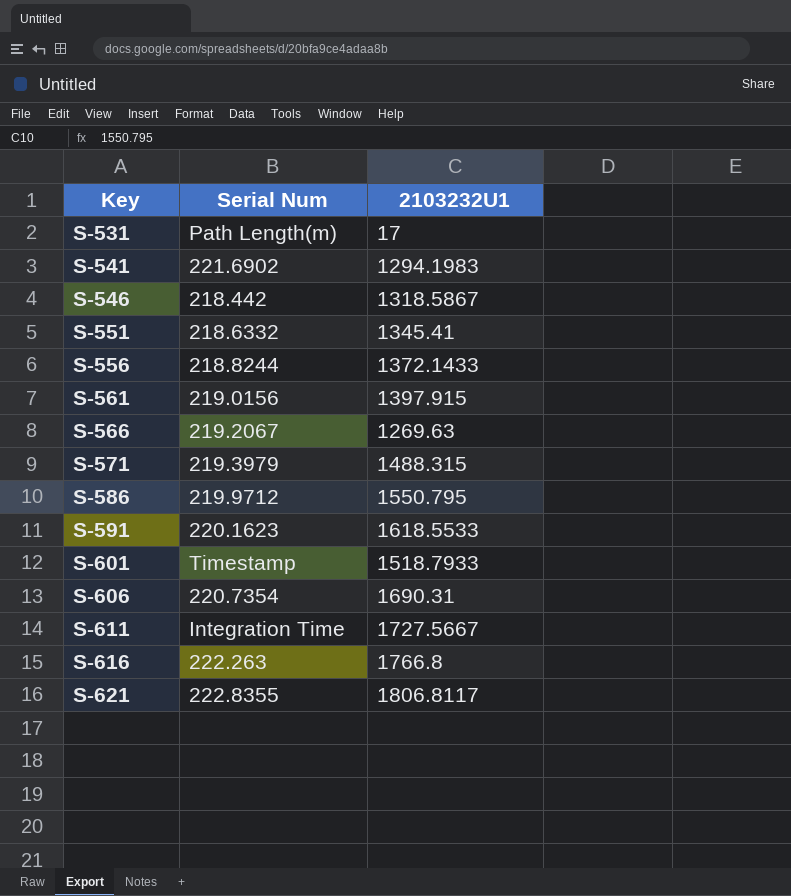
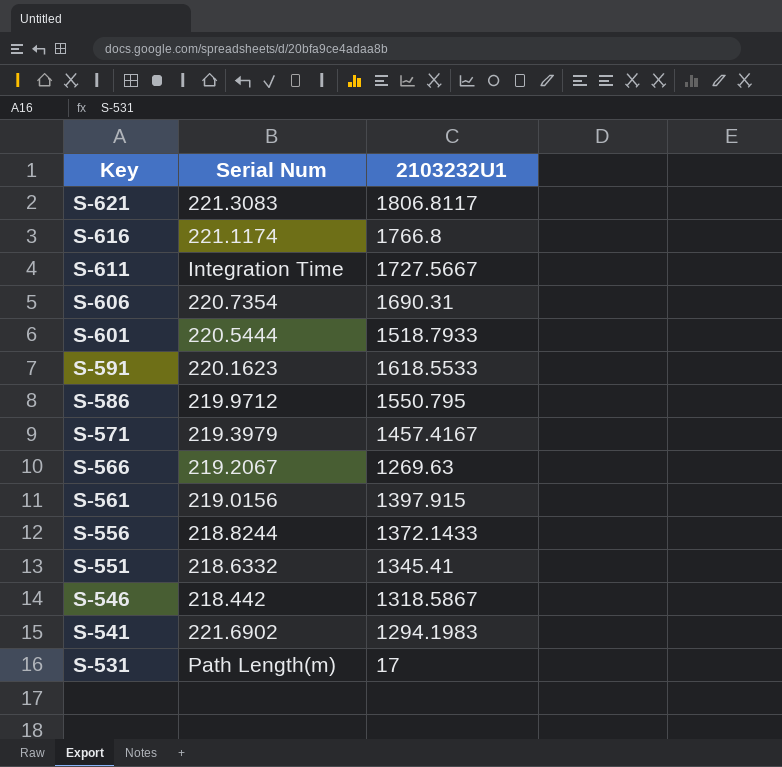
row order: Key ascending -> Key descending
S-621 | Serial Num: 222.8355 -> 221.3083
S-616 | Serial Num: 222.263 -> 221.1174
S-601 | Serial Num: Timestamp -> 220.5444
S-571 | 2103232U1: 1488.315 -> 1457.4167

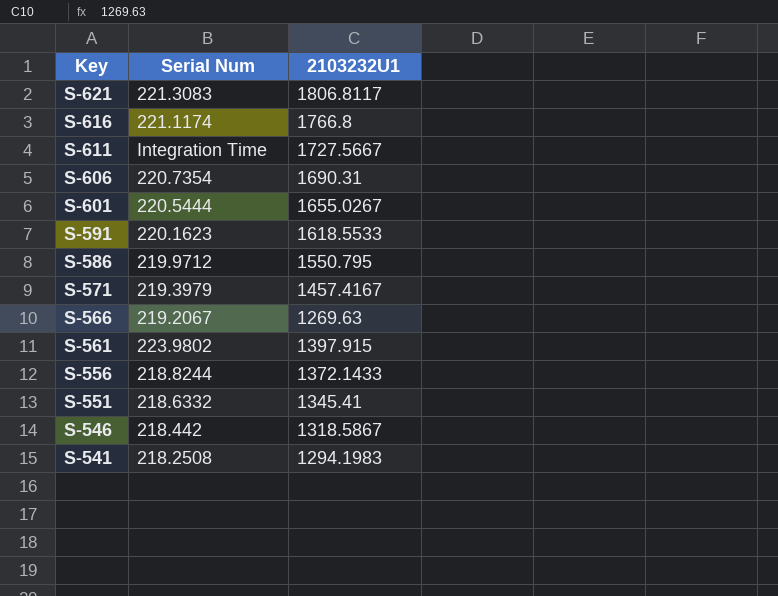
row S-531: Path Length(m) | 17 -> none
S-601 | 2103232U1: 1518.7933 -> 1655.0267
S-561 | Serial Num: 219.0156 -> 223.9802
S-541 | Serial Num: 221.6902 -> 218.2508

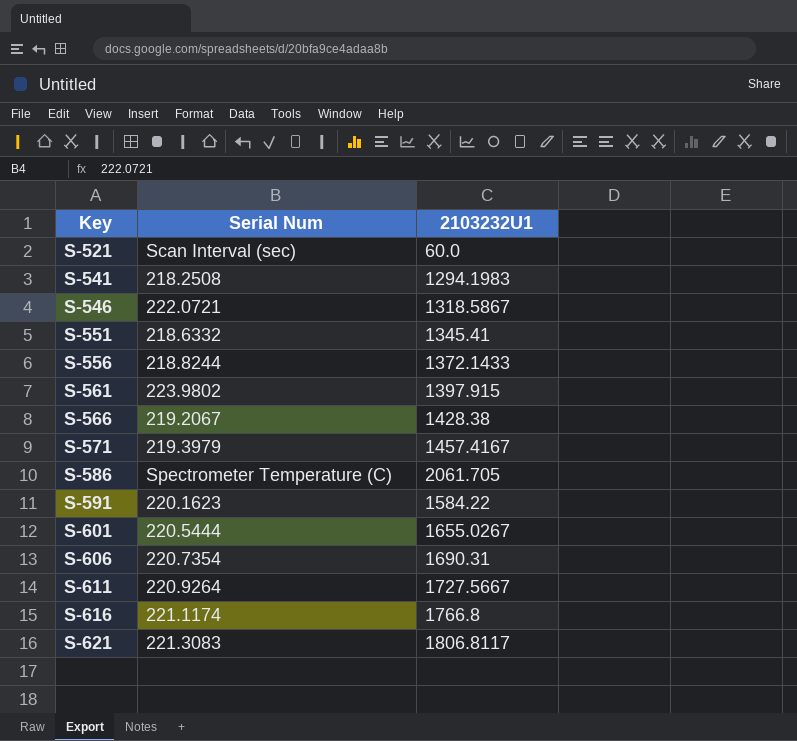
row order: Key descending -> Key ascending
row S-521: none -> Scan Interval (sec) | 60.0
S-546 | Serial Num: 218.442 -> 222.0721
S-566 | 2103232U1: 1269.63 -> 1428.38
S-586 | Serial Num: 219.9712 -> Spectrometer Temperature (C)
S-586 | 2103232U1: 1550.795 -> 2061.705
S-591 | 2103232U1: 1618.5533 -> 1584.22
S-611 | Serial Num: Integration Time -> 220.9264

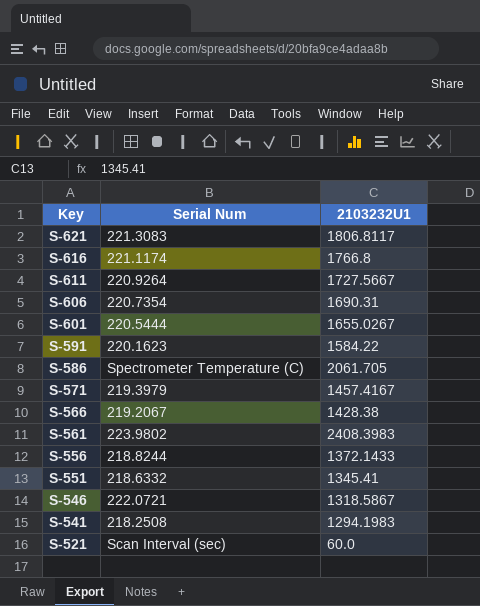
row order: Key ascending -> Key descending
S-561 | 2103232U1: 1397.915 -> 2408.3983

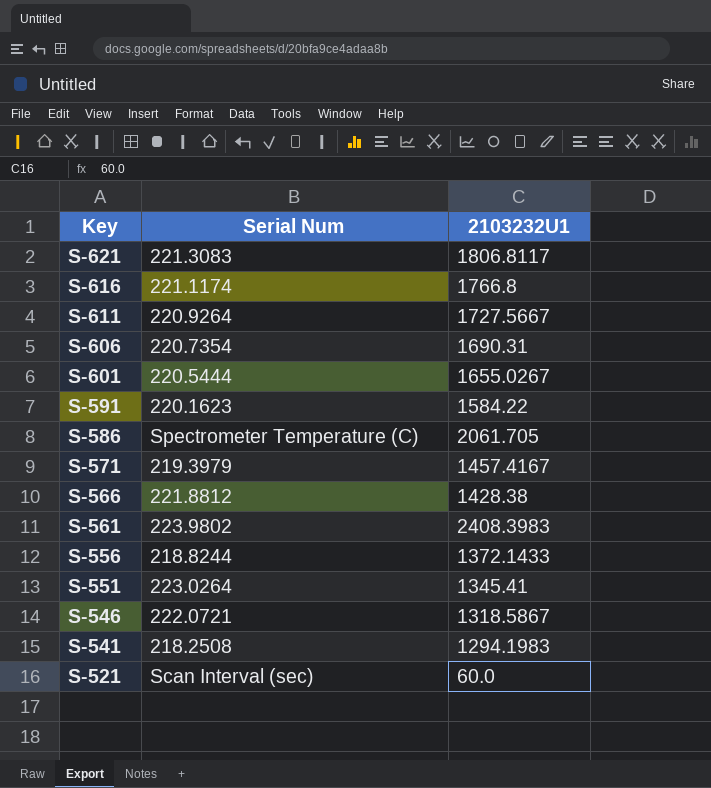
S-566 | Serial Num: 219.2067 -> 221.8812
S-551 | Serial Num: 218.6332 -> 223.0264

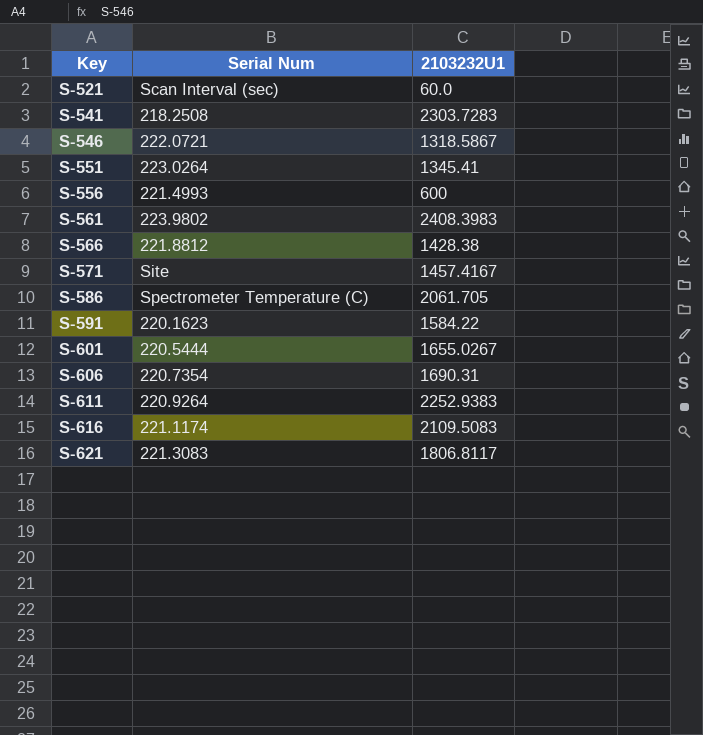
row order: Key descending -> Key ascending
S-541 | 2103232U1: 1294.1983 -> 2303.7283
S-556 | Serial Num: 218.8244 -> 221.4993
S-556 | 2103232U1: 1372.1433 -> 600
S-571 | Serial Num: 219.3979 -> Site
S-611 | 2103232U1: 1727.5667 -> 2252.9383
S-616 | 2103232U1: 1766.8 -> 2109.5083

